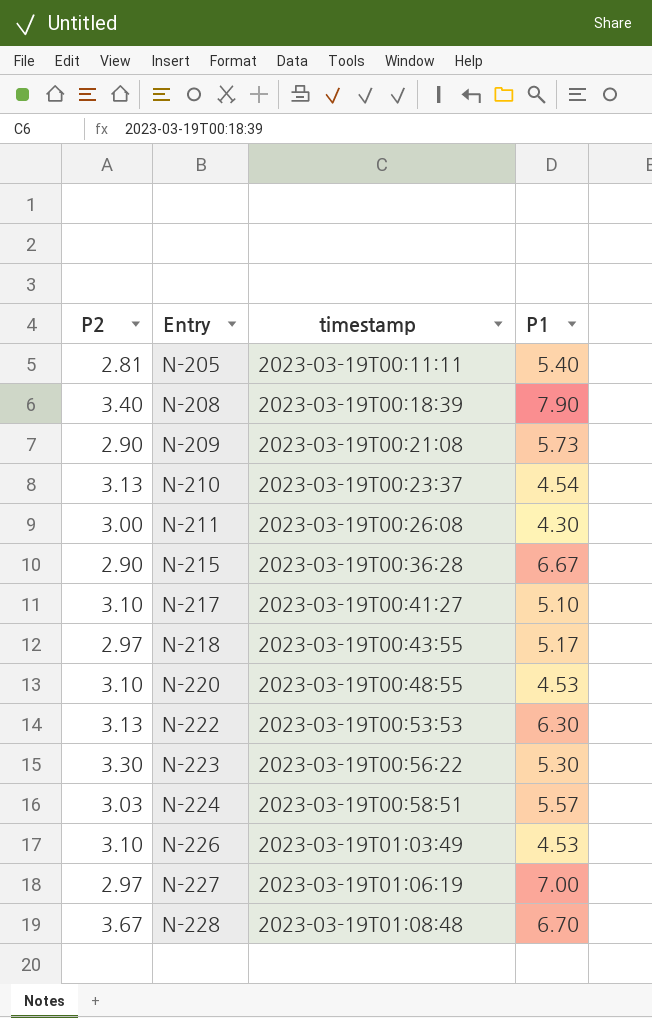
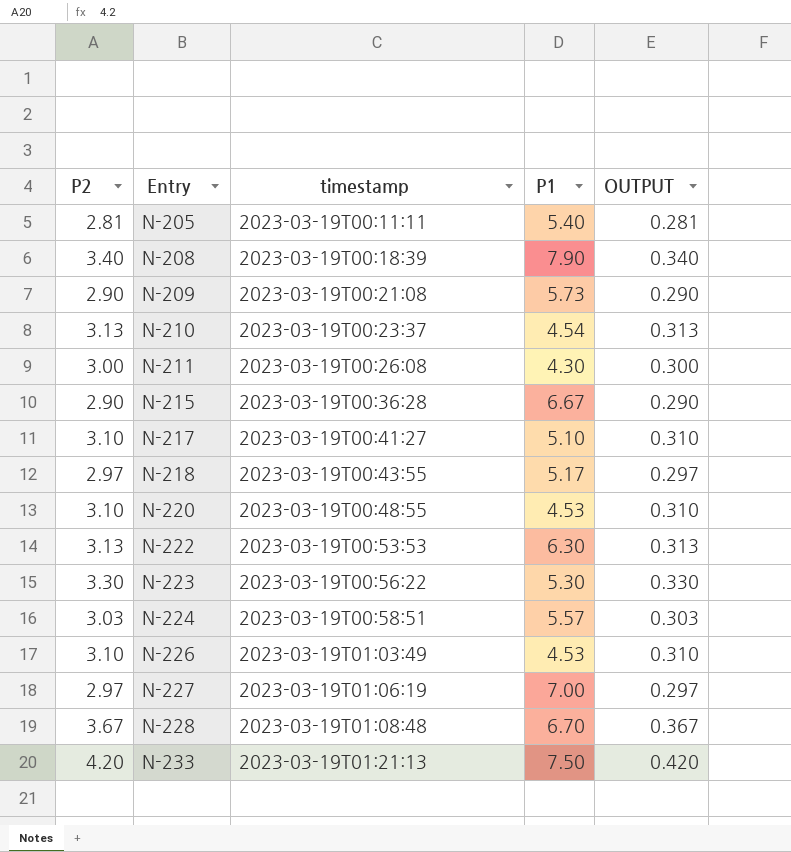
column OUTPUT | formula: none -> [P2] * 0.1
row N-233: none -> 4.20 | 2023-03-19T01:21:13 | 7.50 | 0.420

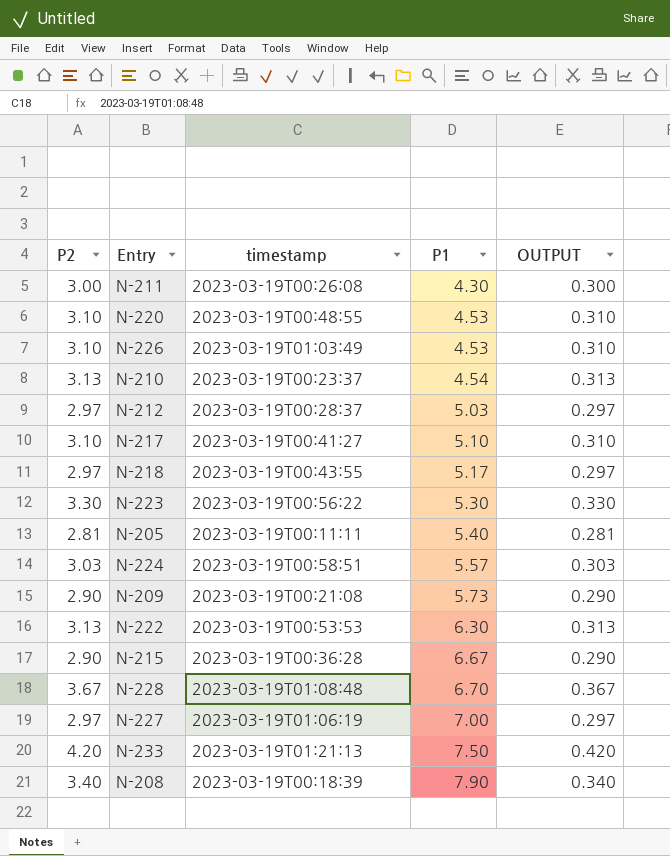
row order: Entry ascending -> P1 ascending
row N-212: none -> 2.97 | 2023-03-19T00:28:37 | 5.03 | 0.297

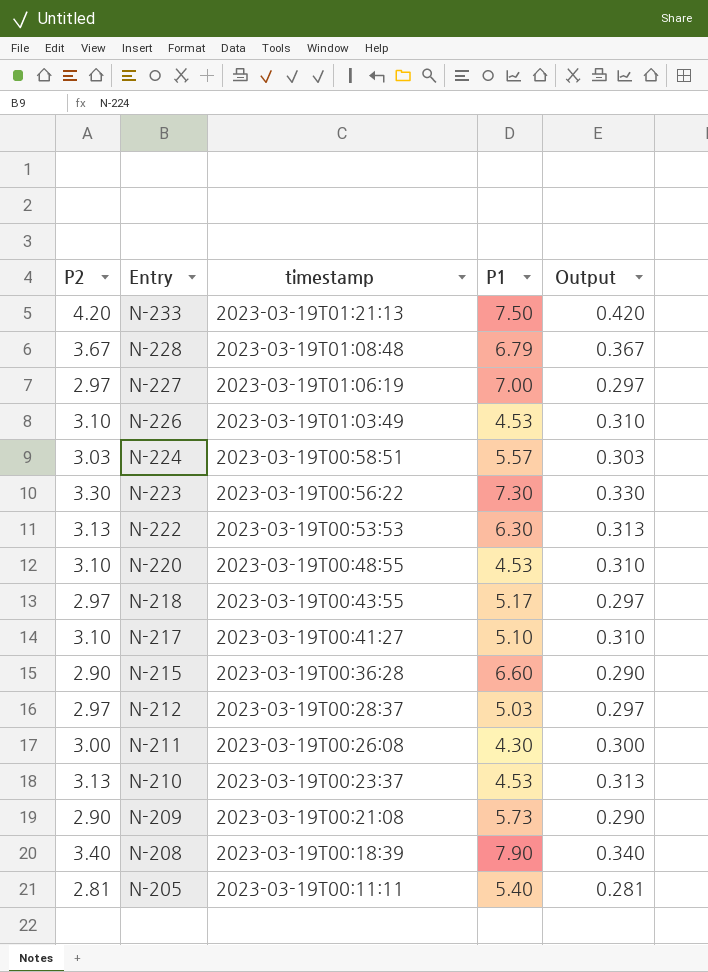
row order: P1 ascending -> Entry descending
column name: OUTPUT -> Output
N-228 | P1: 6.70 -> 6.79
N-223 | P1: 5.30 -> 7.30
N-215 | P1: 6.67 -> 6.60
N-210 | P1: 4.54 -> 4.53

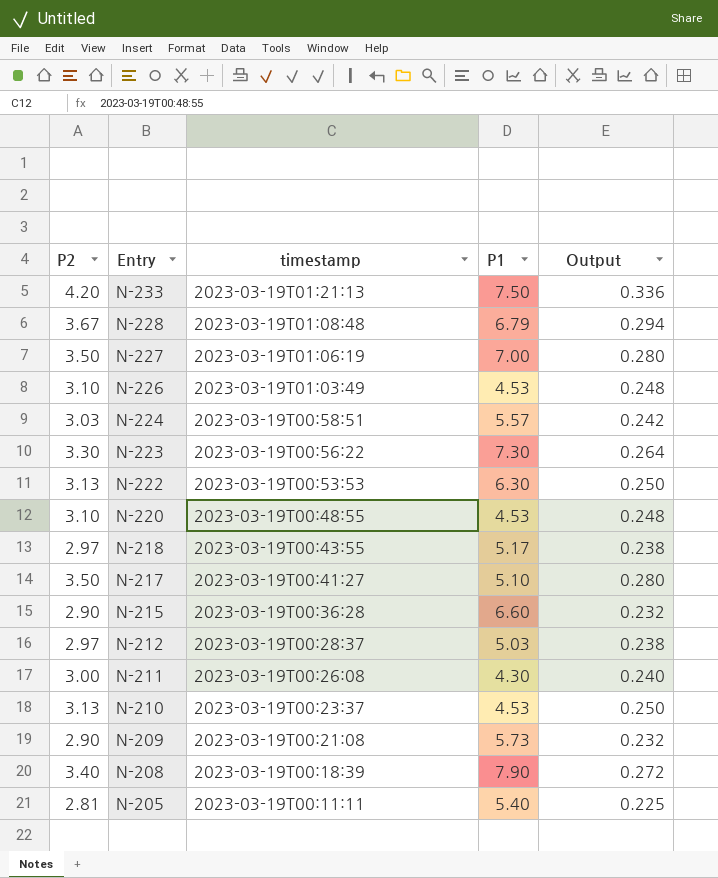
column Output | formula: [P2] * 0.1 -> [P2] * 0.08
N-227 | P2: 2.97 -> 3.50
N-217 | P2: 3.10 -> 3.50

